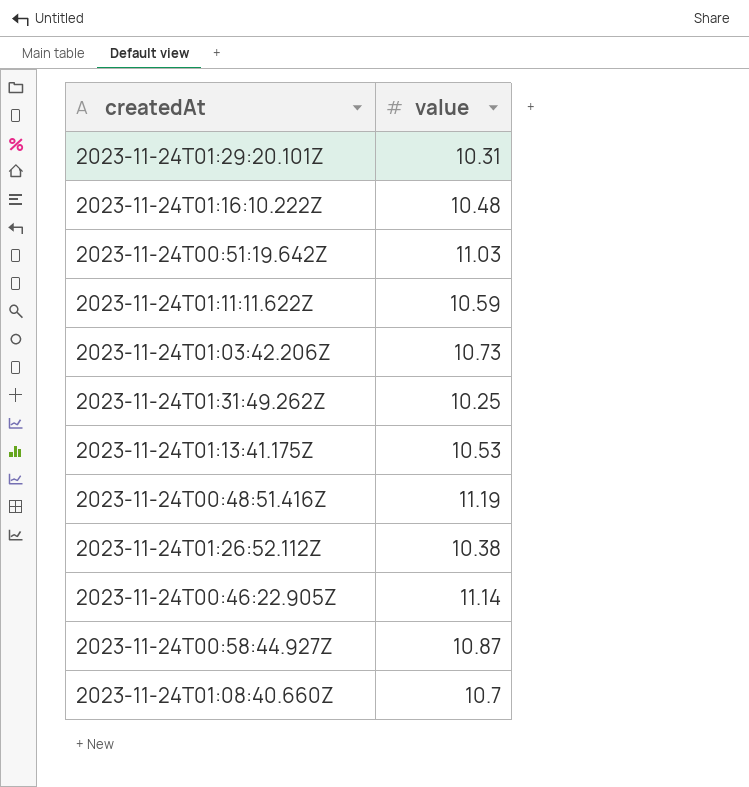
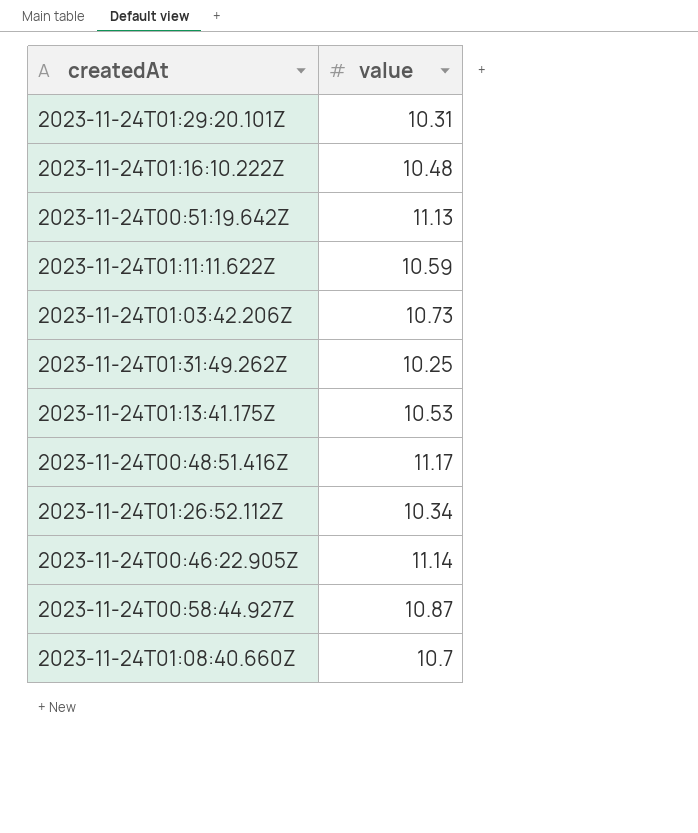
2023-11-24T00:51:19.642Z | value: 11.03 -> 11.13
2023-11-24T00:48:51.416Z | value: 11.19 -> 11.17
2023-11-24T01:26:52.112Z | value: 10.38 -> 10.34

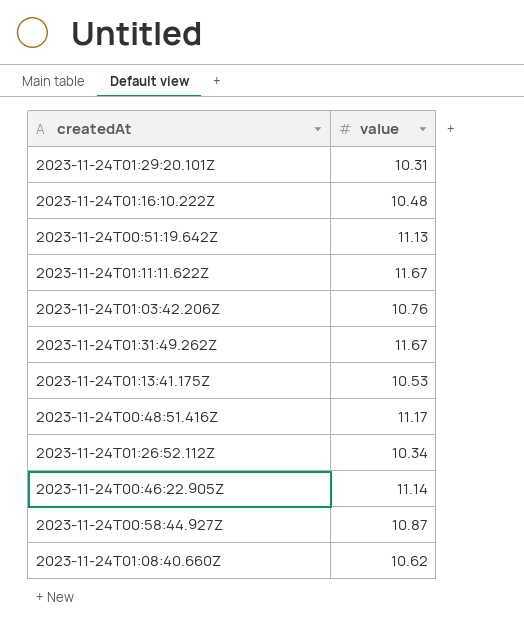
2023-11-24T01:11:11.622Z | value: 10.59 -> 11.67
2023-11-24T01:03:42.206Z | value: 10.73 -> 10.76
2023-11-24T01:31:49.262Z | value: 10.25 -> 11.67
2023-11-24T01:08:40.660Z | value: 10.7 -> 10.62

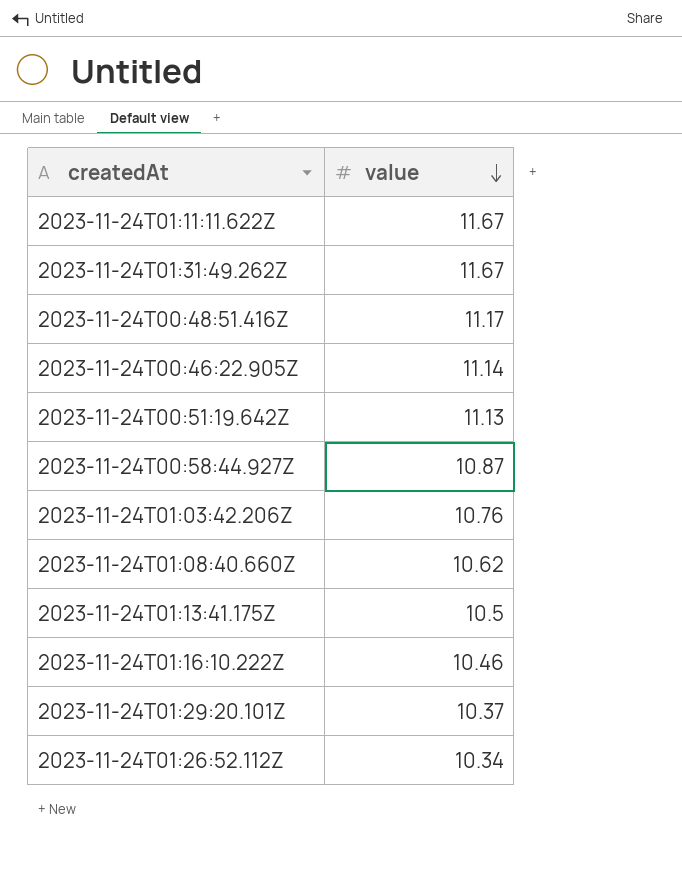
row order: none -> value descending
2023-11-24T01:13:41.175Z | value: 10.53 -> 10.5
2023-11-24T01:16:10.222Z | value: 10.48 -> 10.46
2023-11-24T01:29:20.101Z | value: 10.31 -> 10.37

